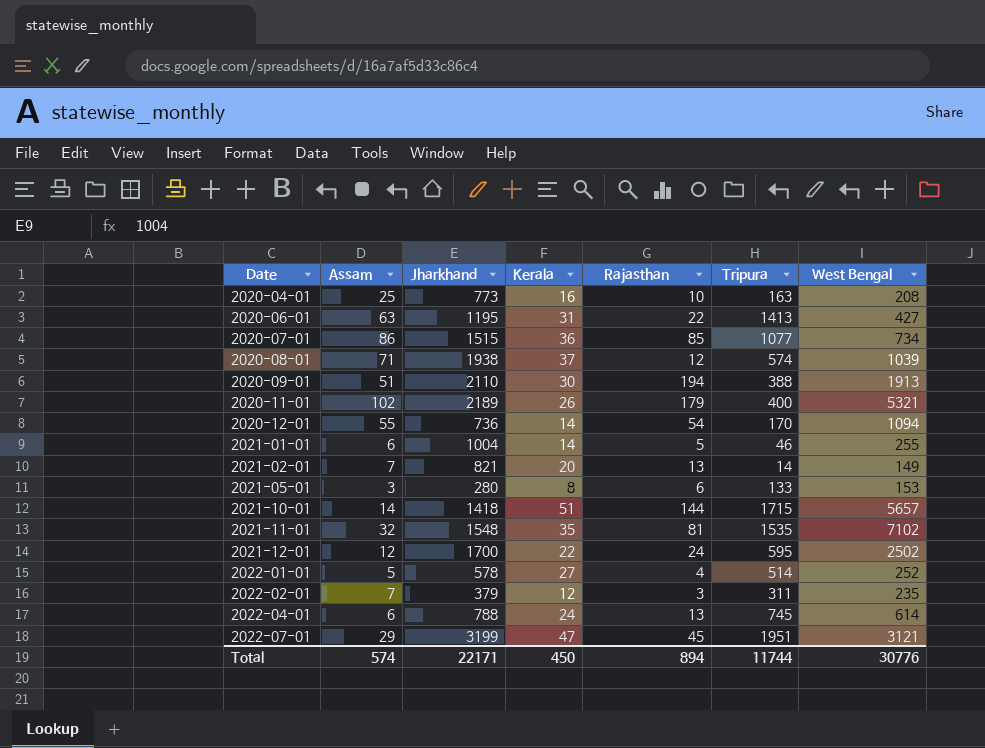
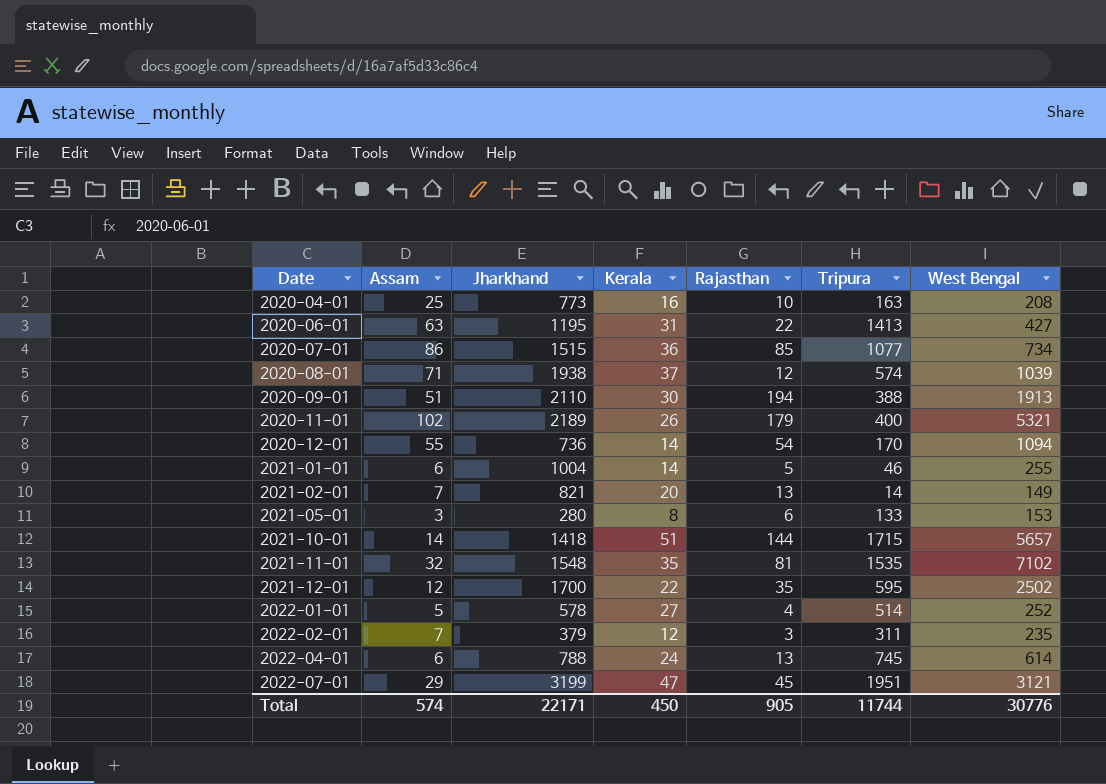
2021-12-01 | Rajasthan: 24 -> 35
Total | Rajasthan: 894 -> 905

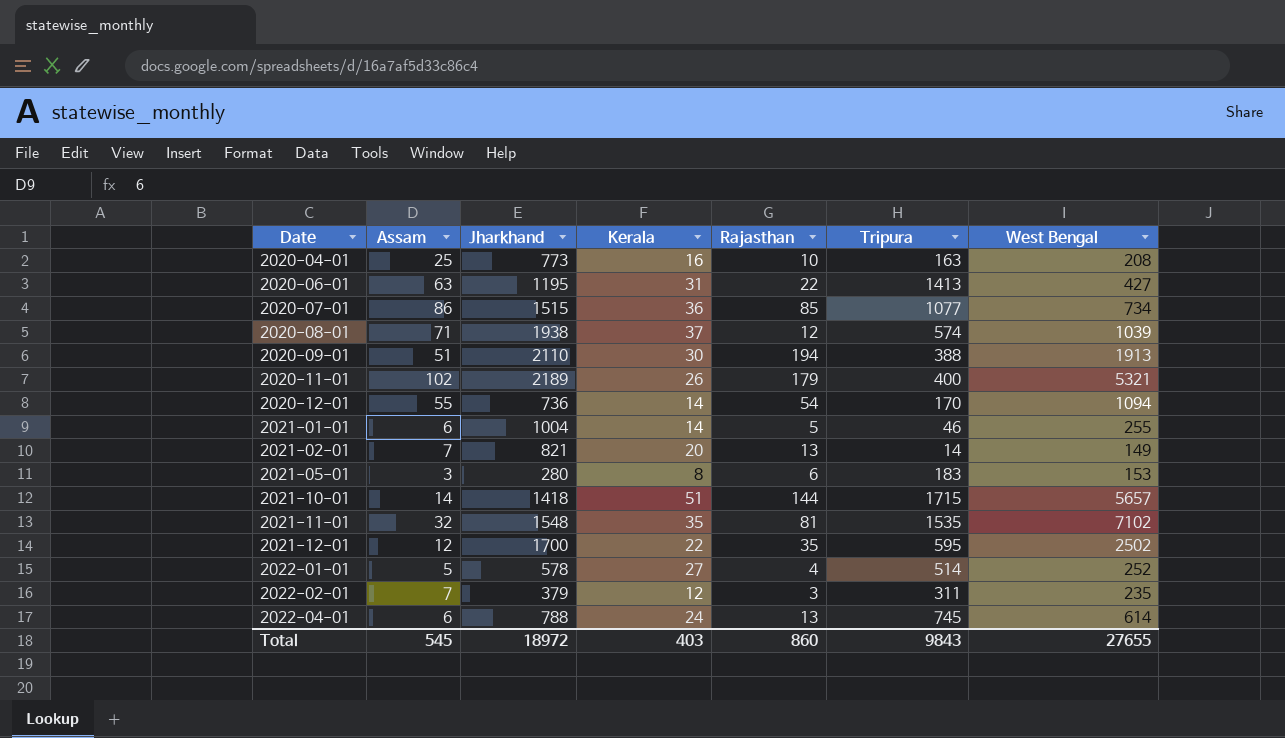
row 2022-07-01: 29 | 3199 | 47 | 45 | 1951 | 3121 -> none
2021-05-01 | Tripura: 133 -> 183
Total | Assam: 574 -> 545
Total | Jharkhand: 22171 -> 18972
Total | Kerala: 450 -> 403
Total | Rajasthan: 905 -> 860
Total | Tripura: 11744 -> 9843
Total | West Bengal: 30776 -> 27655

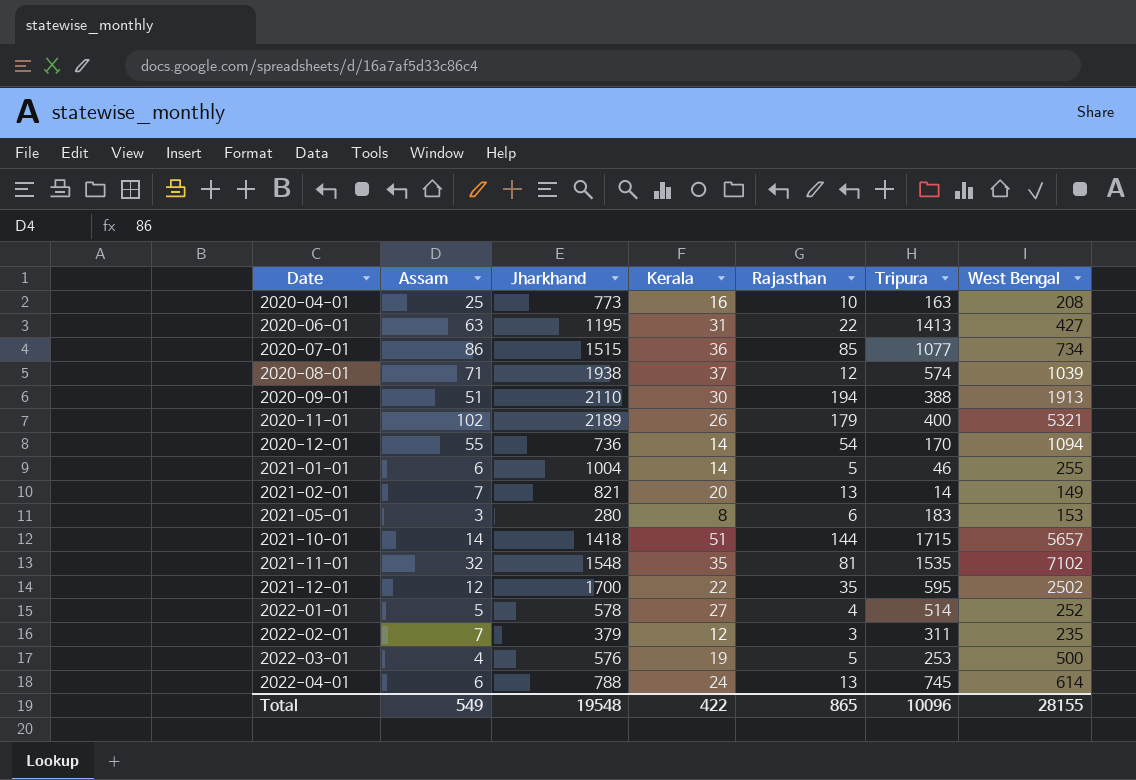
row 2022-03-01: none -> 4 | 576 | 19 | 5 | 253 | 500
Total | Assam: 545 -> 549
Total | Jharkhand: 18972 -> 19548
Total | Kerala: 403 -> 422
Total | Rajasthan: 860 -> 865
Total | Tripura: 9843 -> 10096
Total | West Bengal: 27655 -> 28155

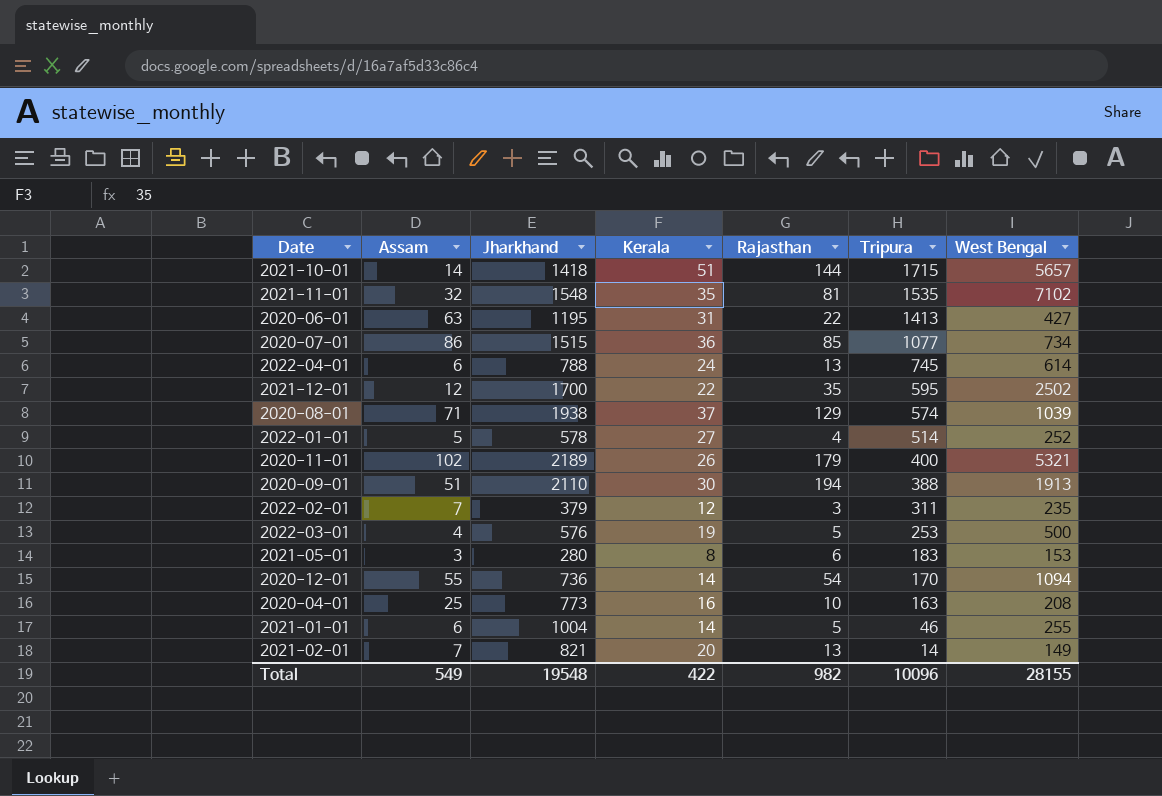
row order: Date ascending -> Tripura descending
2020-08-01 | Rajasthan: 12 -> 129
Total | Rajasthan: 865 -> 982

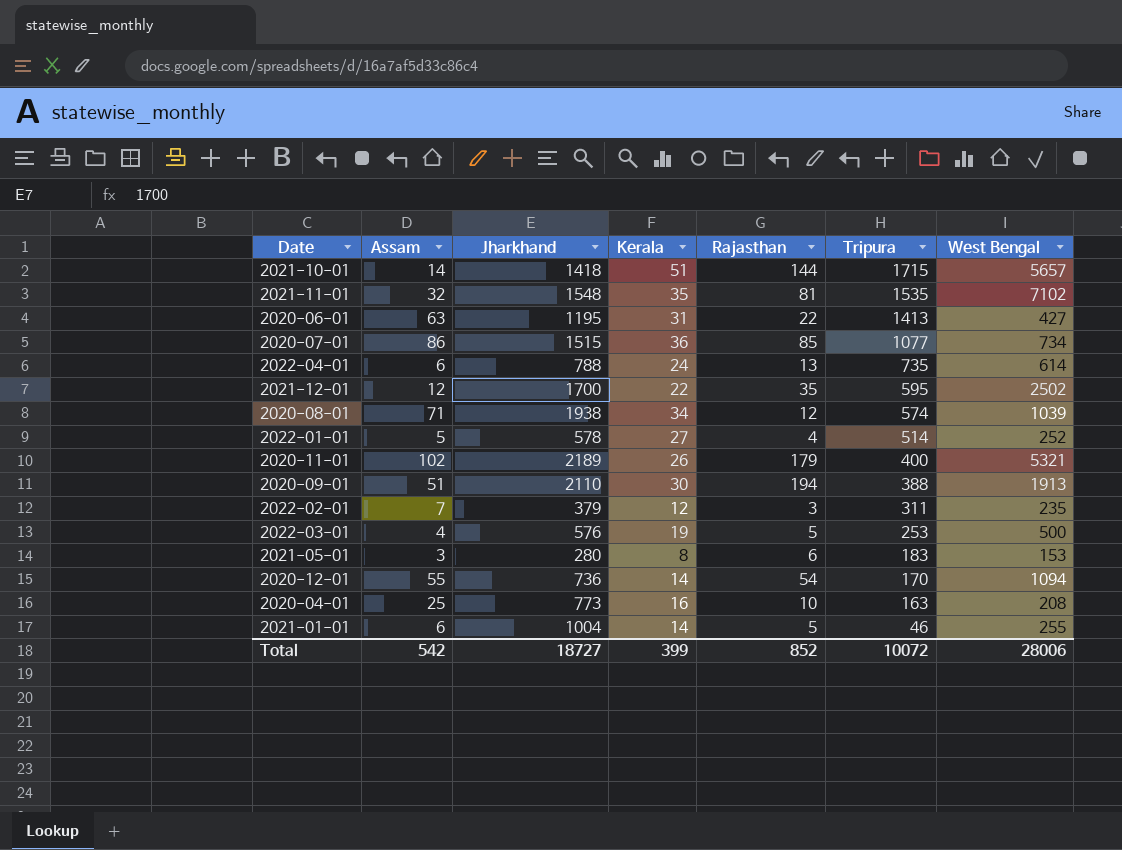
row 2021-02-01: 7 | 821 | 20 | 13 | 14 | 149 -> none
2022-04-01 | Tripura: 745 -> 735
2020-08-01 | Kerala: 37 -> 34
2020-08-01 | Rajasthan: 129 -> 12
Total | Assam: 549 -> 542
Total | Jharkhand: 19548 -> 18727
Total | Kerala: 422 -> 399
Total | Rajasthan: 982 -> 852
Total | Tripura: 10096 -> 10072
Total | West Bengal: 28155 -> 28006

